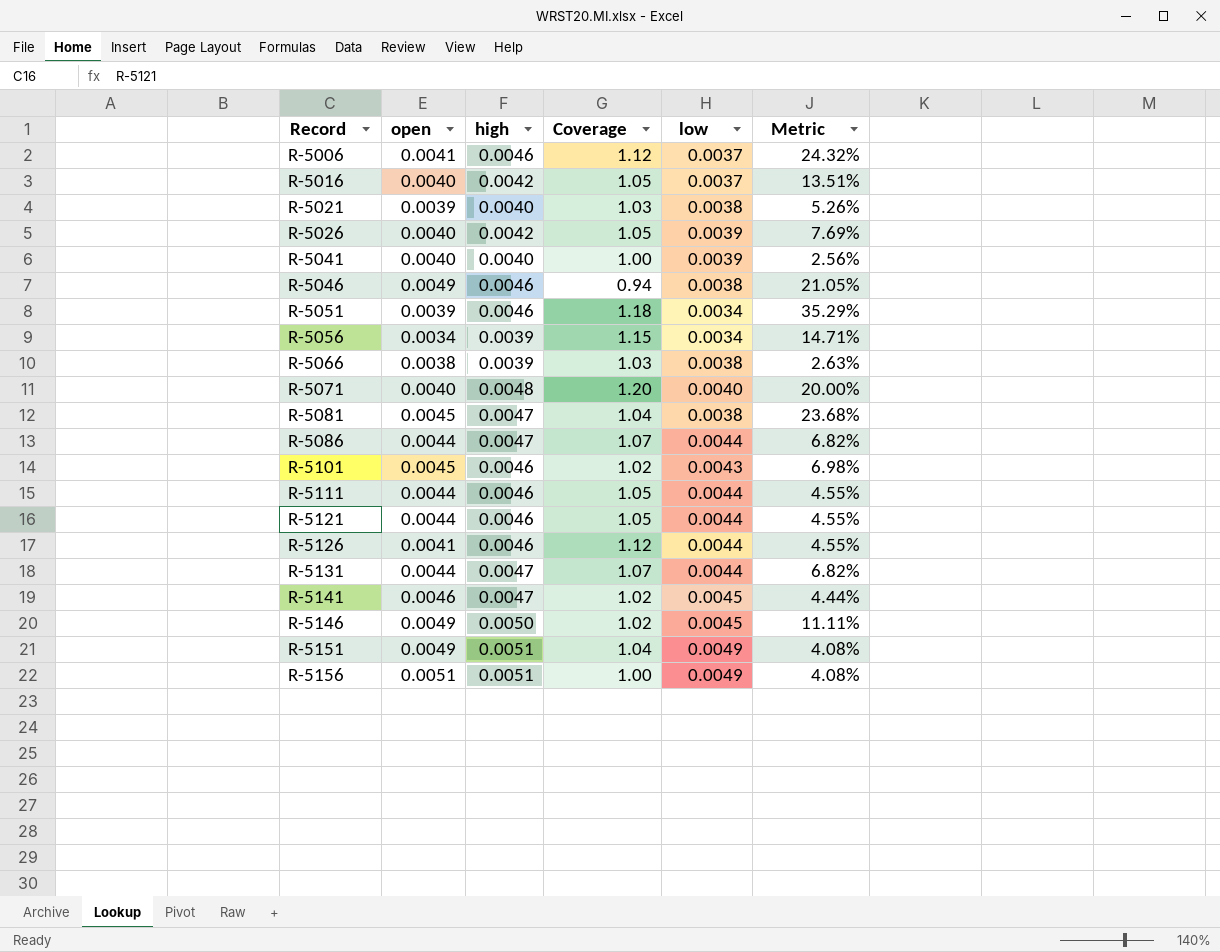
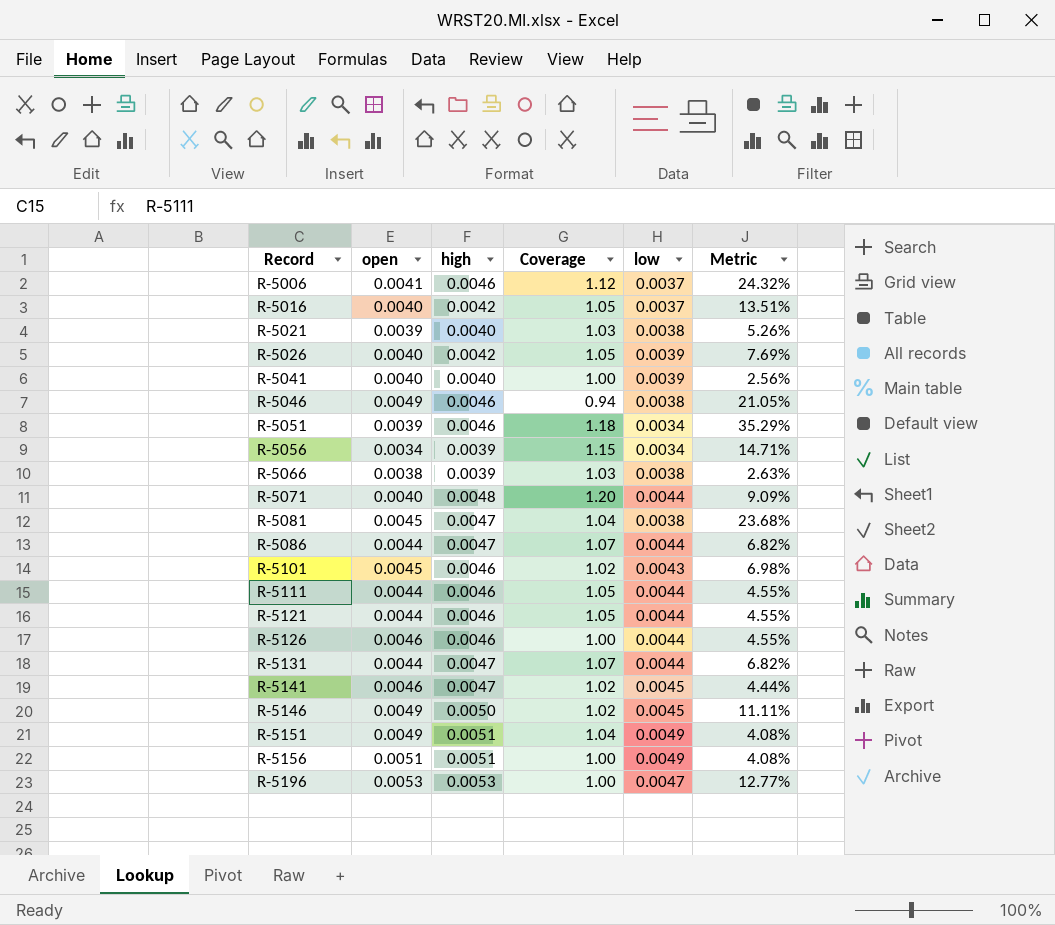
R-5071 | low: 0.0040 -> 0.0044
R-5071 | Metric: 20.00% -> 9.09%
R-5126 | open: 0.0041 -> 0.0046
R-5126 | Coverage: 1.12 -> 1.00
row R-5196: none -> 0.0053 | 0.0053 | 1.00 | 0.0047 | 12.77%

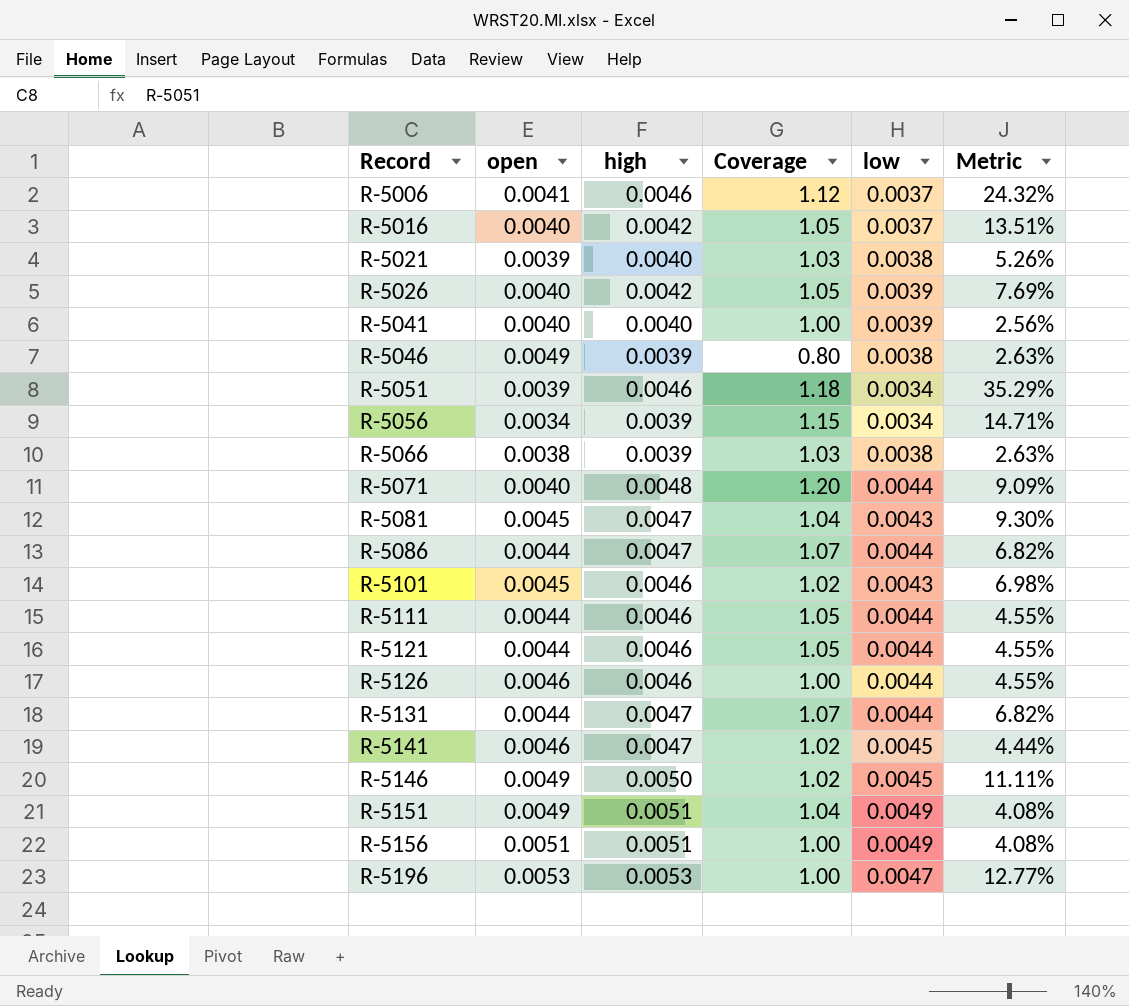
R-5046 | high: 0.0046 -> 0.0039
R-5046 | Coverage: 0.94 -> 0.80
R-5046 | Metric: 21.05% -> 2.63%
R-5081 | low: 0.0038 -> 0.0043
R-5081 | Metric: 23.68% -> 9.30%

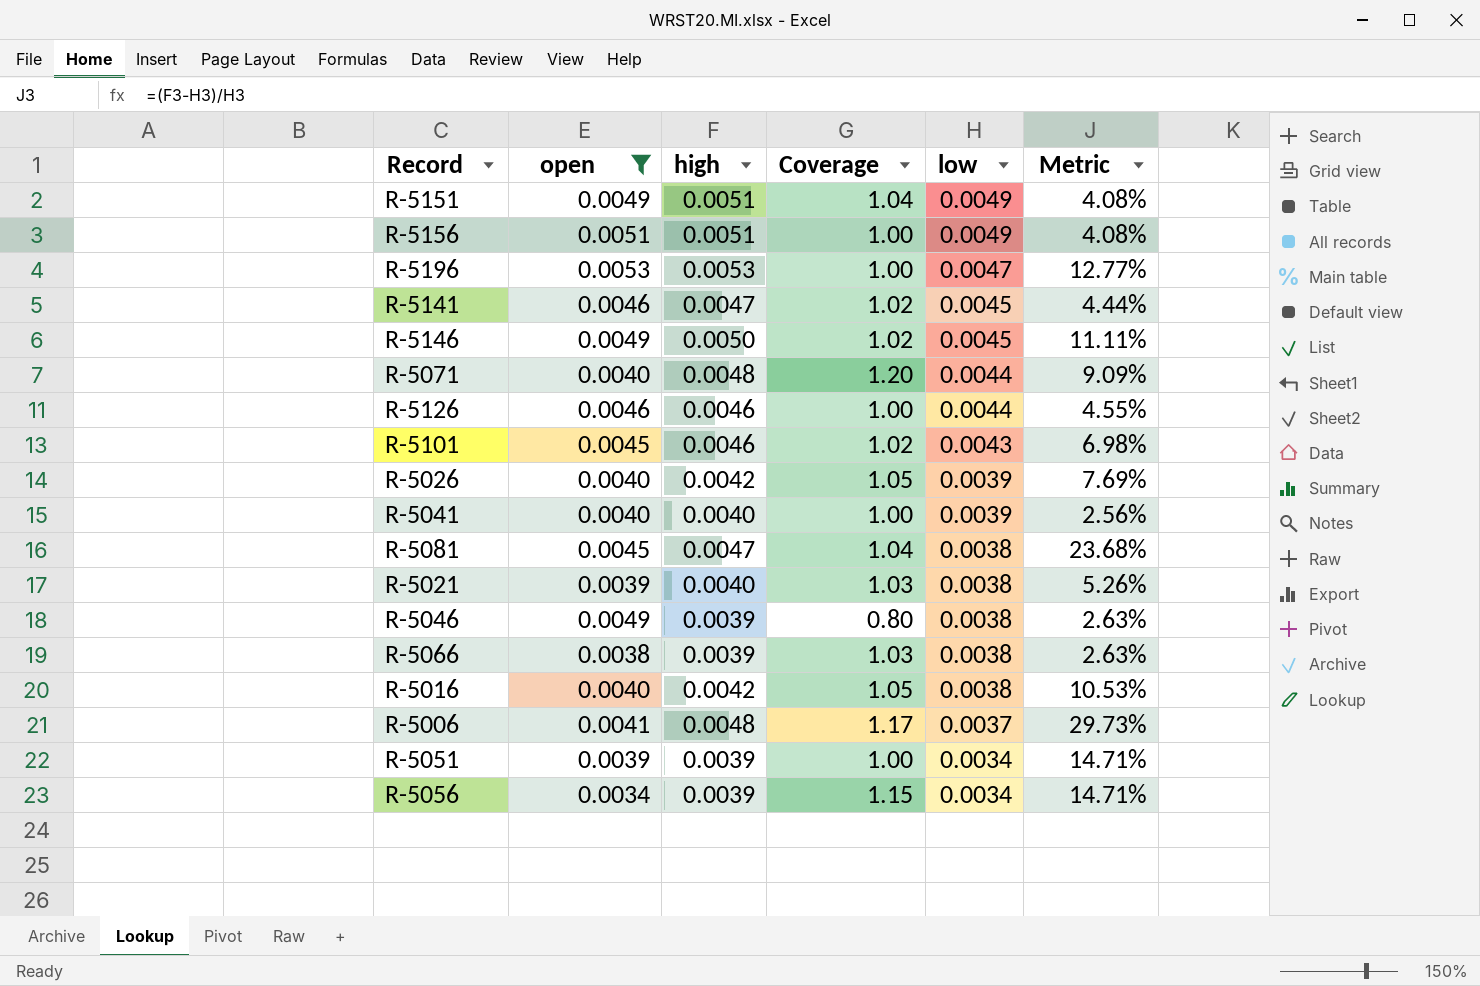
filter: none -> open != 0.0044
row order: Record ascending -> low descending
R-5081 | low: 0.0043 -> 0.0038
R-5081 | Metric: 9.30% -> 23.68%
R-5016 | low: 0.0037 -> 0.0038
R-5016 | Metric: 13.51% -> 10.53%
R-5006 | high: 0.0046 -> 0.0048
R-5006 | Coverage: 1.12 -> 1.17
R-5006 | Metric: 24.32% -> 29.73%
R-5051 | high: 0.0046 -> 0.0039
R-5051 | Coverage: 1.18 -> 1.00
R-5051 | Metric: 35.29% -> 14.71%

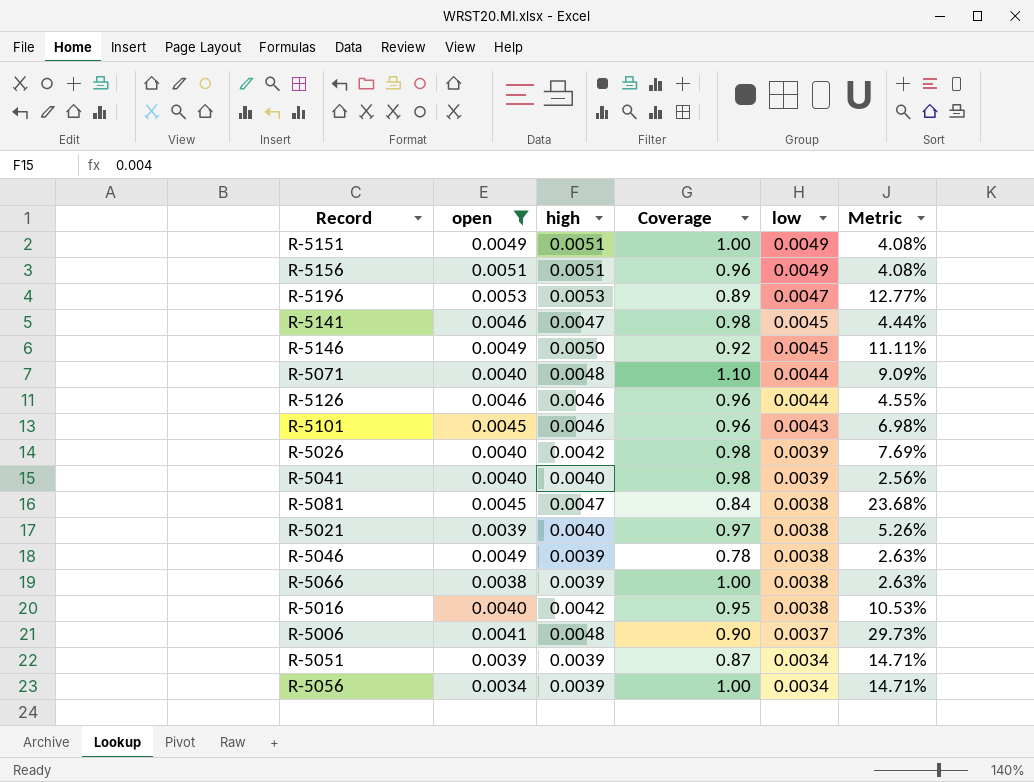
column Coverage | formula: [high] / [open] -> [low] / [open]

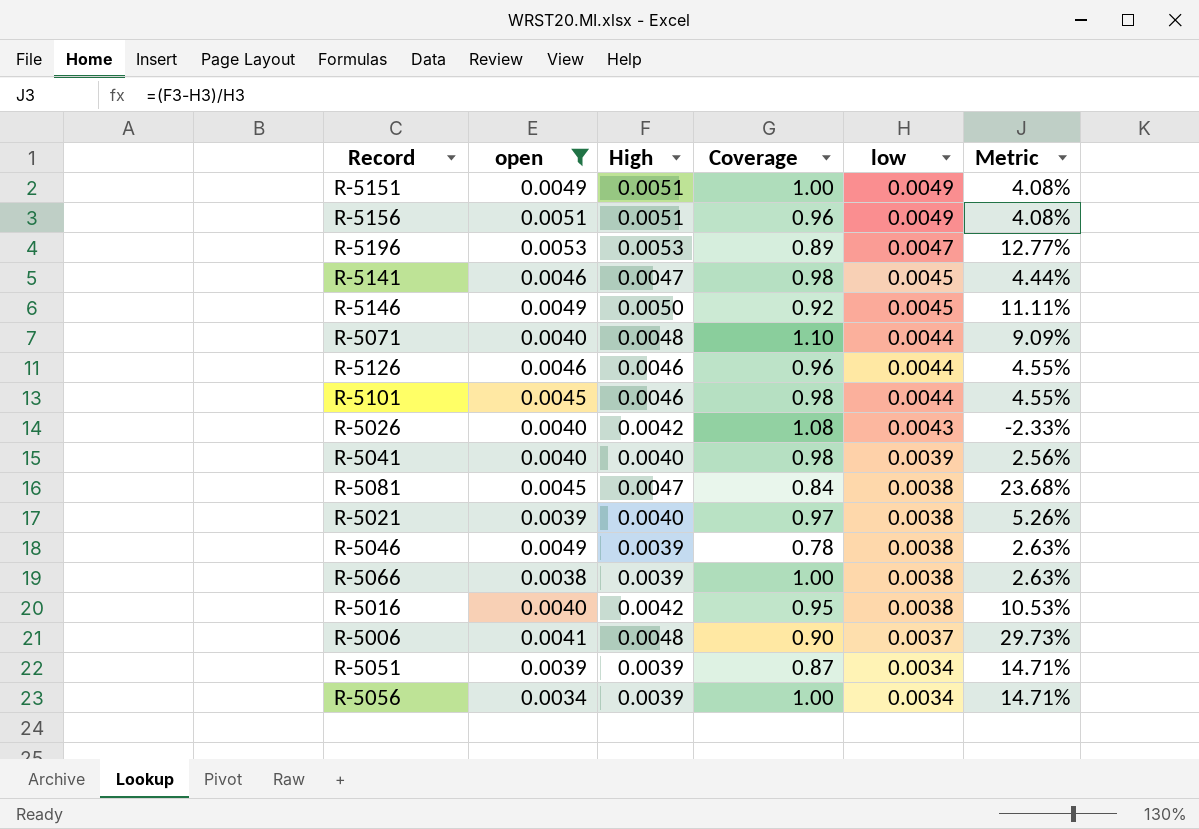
column name: high -> High
R-5101 | Coverage: 0.96 -> 0.98
R-5101 | low: 0.0043 -> 0.0044
R-5101 | Metric: 6.98% -> 4.55%
R-5026 | Coverage: 0.98 -> 1.08
R-5026 | low: 0.0039 -> 0.0043
R-5026 | Metric: 7.69% -> -2.33%

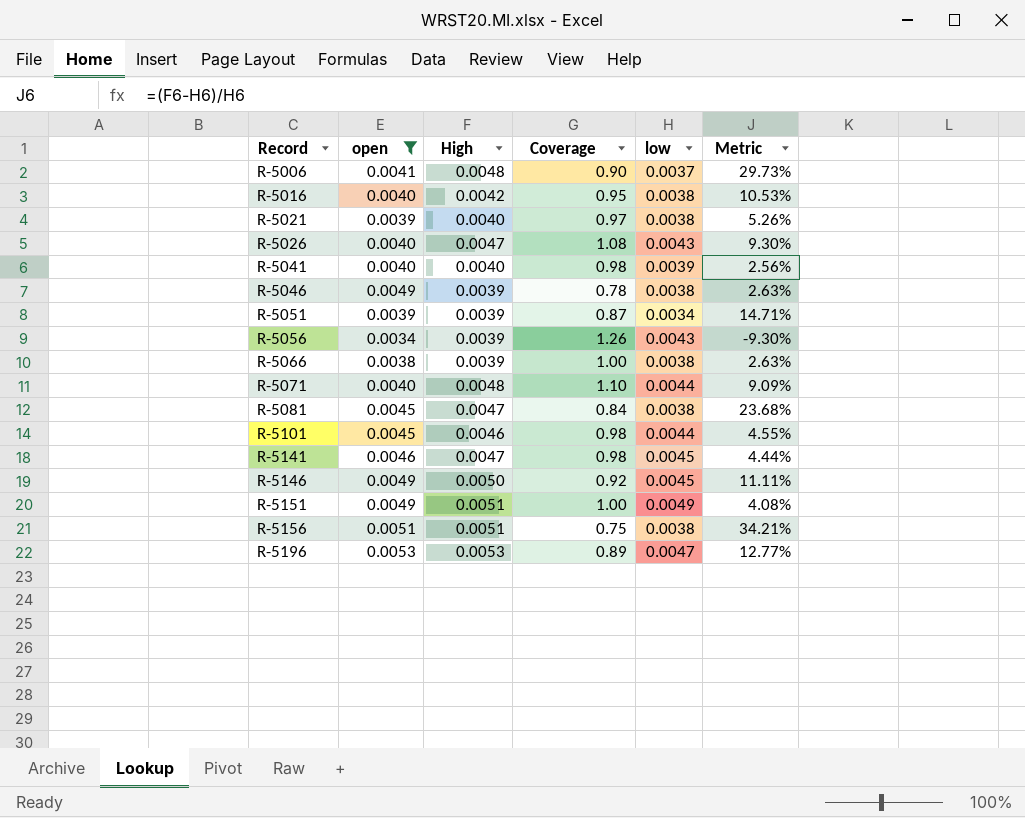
row order: low descending -> Record ascending
row R-5126: 0.0046 | 0.0046 | 0.96 | 0.0044 | 4.55% -> none
R-5026 | High: 0.0042 -> 0.0047
R-5026 | Metric: -2.33% -> 9.30%
R-5056 | Coverage: 1.00 -> 1.26
R-5056 | low: 0.0034 -> 0.0043
R-5056 | Metric: 14.71% -> -9.30%
R-5156 | Coverage: 0.96 -> 0.75
R-5156 | low: 0.0049 -> 0.0038
R-5156 | Metric: 4.08% -> 34.21%

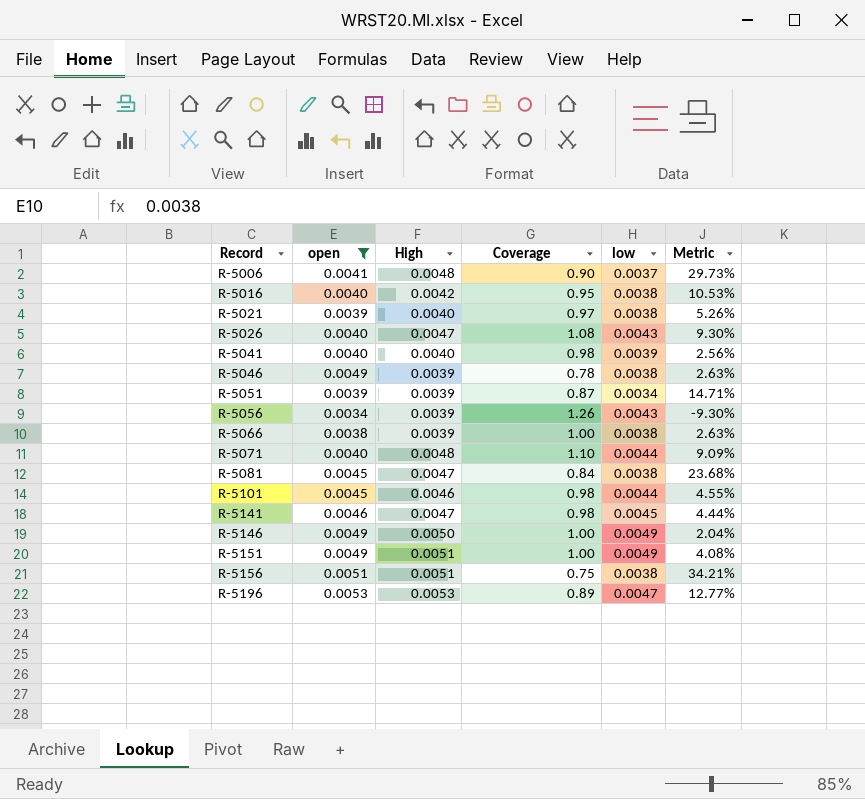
R-5146 | Coverage: 0.92 -> 1.00
R-5146 | low: 0.0045 -> 0.0049
R-5146 | Metric: 11.11% -> 2.04%

